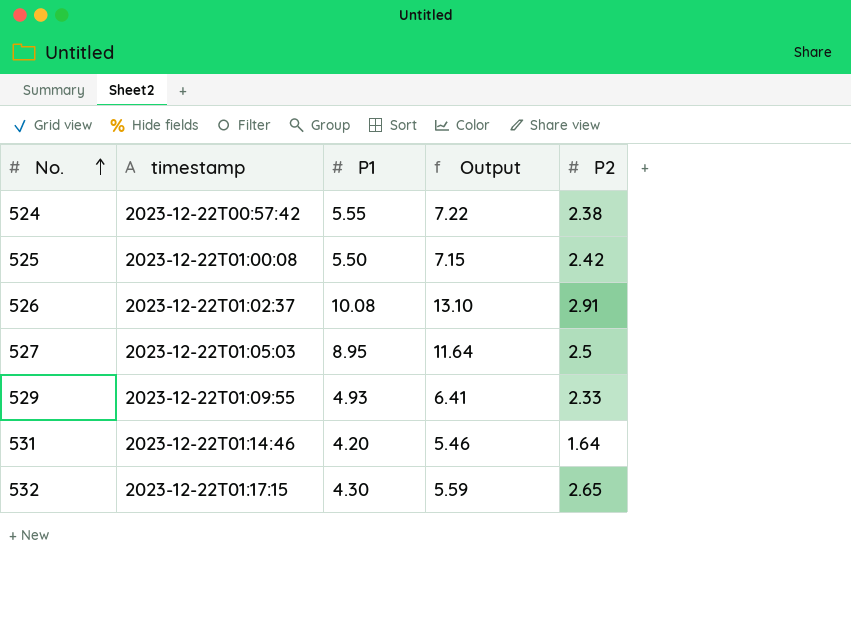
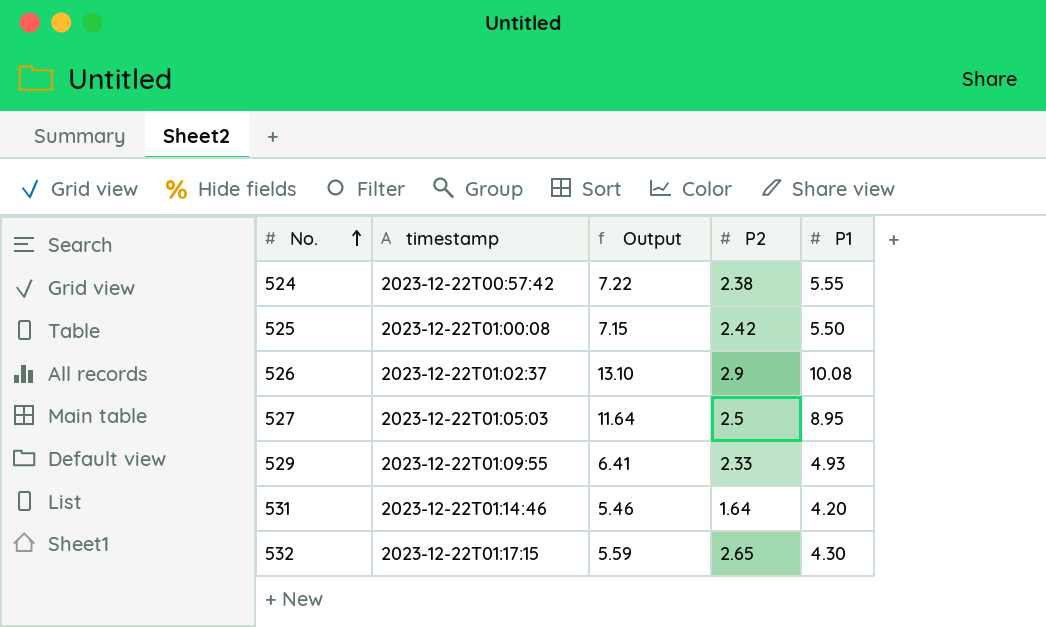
column P1 | position: 3 -> 5
526 | P2: 2.91 -> 2.9

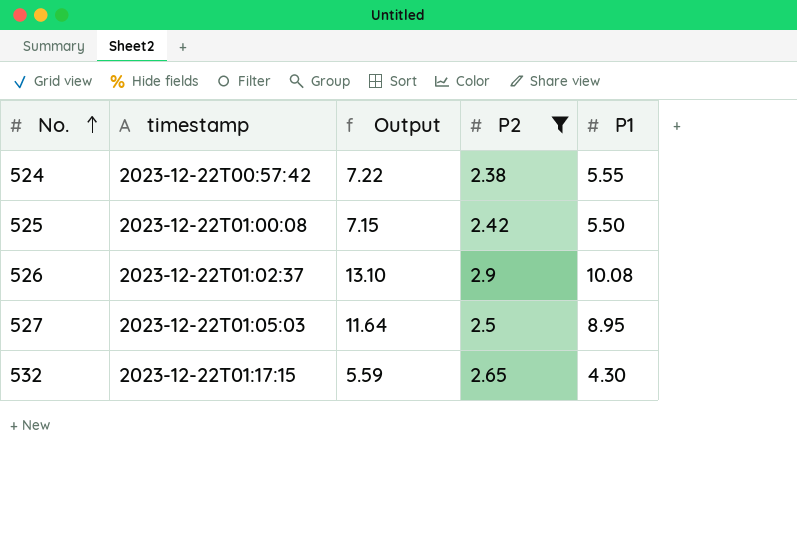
filter: none -> P2 >= 2.38

